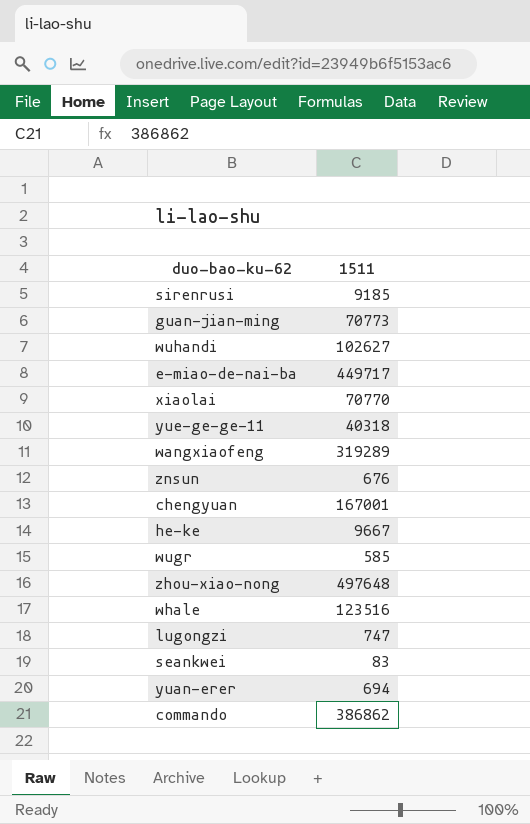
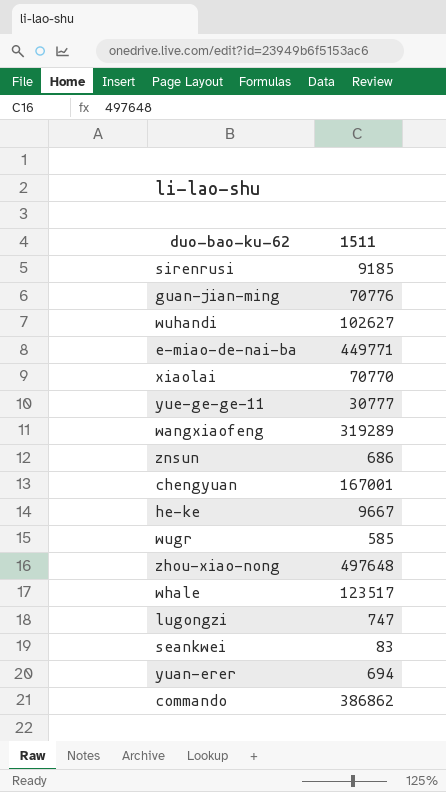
guan-jian-ming | 1511: 70773 -> 70776
e-miao-de-nai-ba | 1511: 449717 -> 449771
yue-ge-ge-11 | 1511: 40318 -> 30777
znsun | 1511: 676 -> 686
whale | 1511: 123516 -> 123517

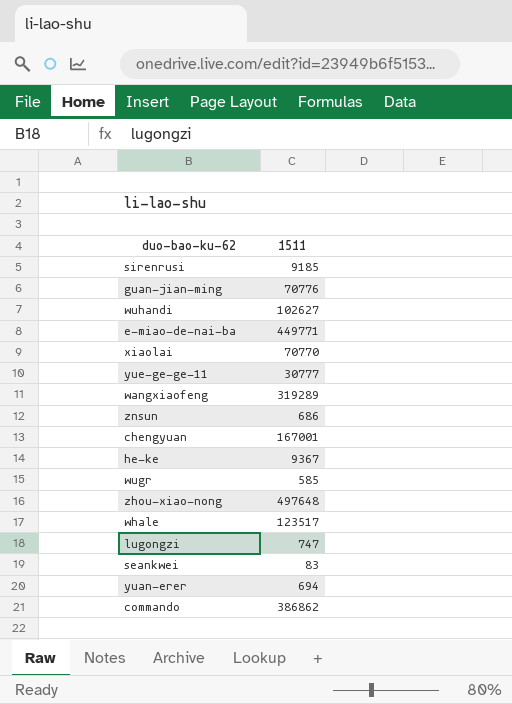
he-ke | 1511: 9667 -> 9367

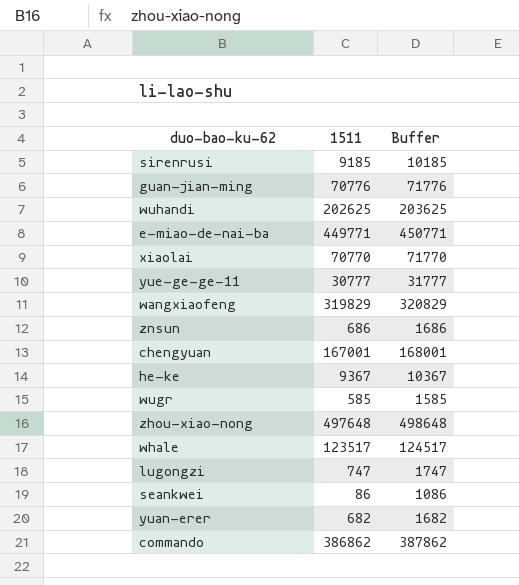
column Buffer | formula: none -> [1511] + 1000
wuhandi | 1511: 102627 -> 202625
wangxiaofeng | 1511: 319289 -> 319829
seankwei | 1511: 83 -> 86
yuan-erer | 1511: 694 -> 682

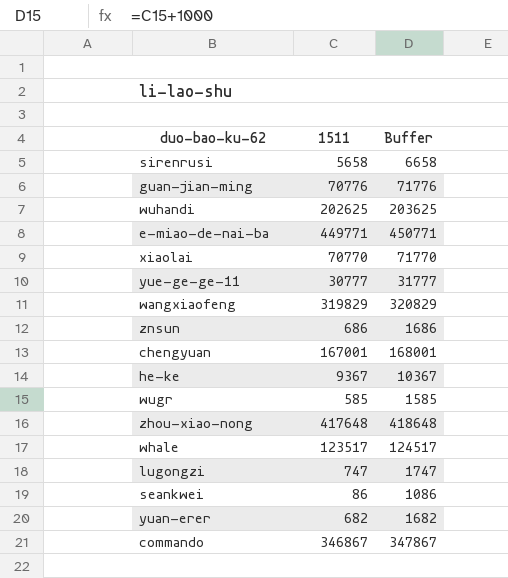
sirenrusi | 1511: 9185 -> 5658
sirenrusi | Buffer: 10185 -> 6658
zhou-xiao-nong | 1511: 497648 -> 417648
zhou-xiao-nong | Buffer: 498648 -> 418648
commando | 1511: 386862 -> 346867
commando | Buffer: 387862 -> 347867

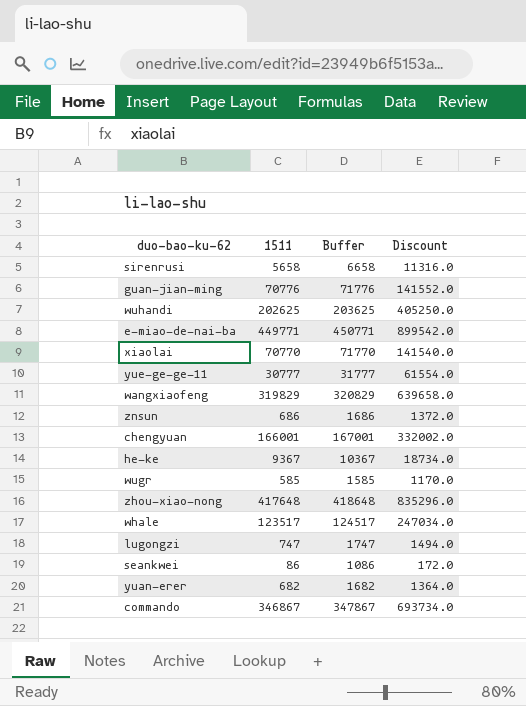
column Discount | formula: none -> [1511] * 2
chengyuan | 1511: 167001 -> 166001
chengyuan | Buffer: 168001 -> 167001

